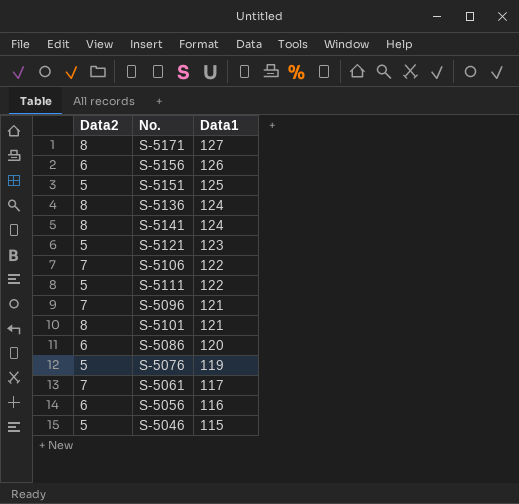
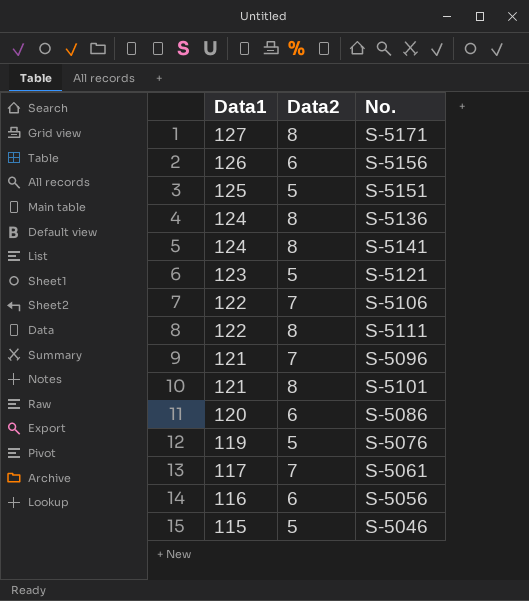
column Data1 | position: 3 -> 1
S-5111 | Data2: 5 -> 8

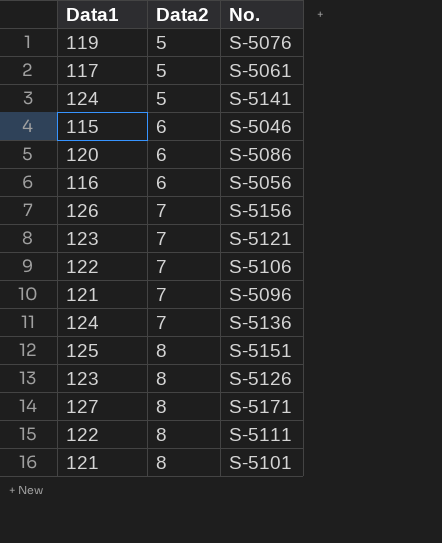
row order: Data1 descending -> Data2 ascending
S-5061 | Data2: 7 -> 5
S-5141 | Data2: 8 -> 5
S-5046 | Data2: 5 -> 6
S-5156 | Data2: 6 -> 7
S-5121 | Data2: 5 -> 7
S-5136 | Data2: 8 -> 7
S-5151 | Data2: 5 -> 8
row S-5126: none -> 123 | 8

